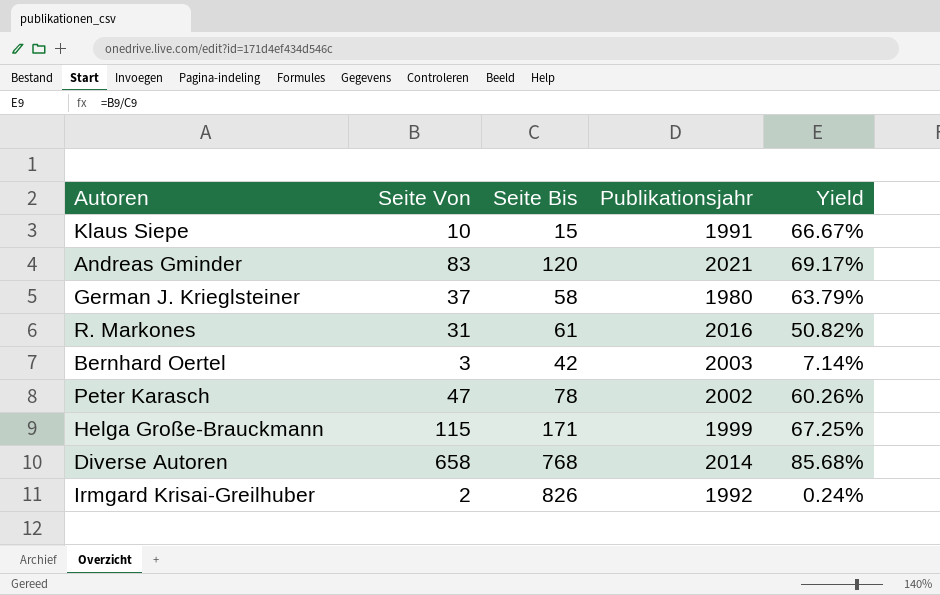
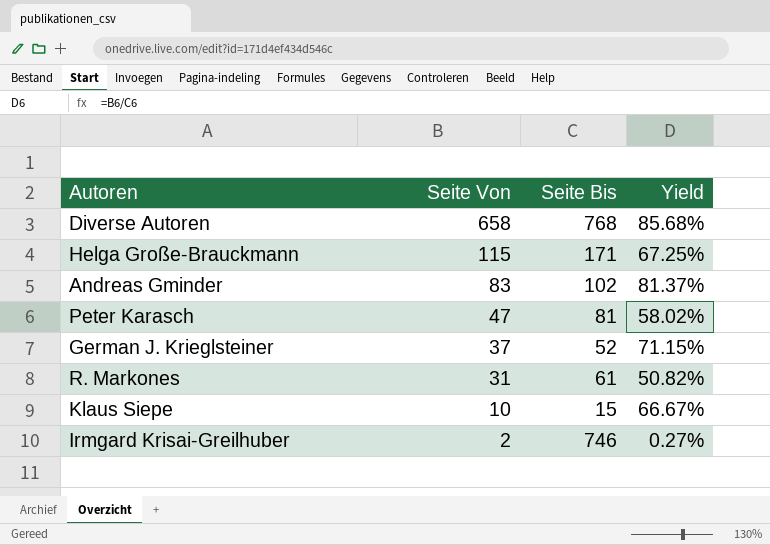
row order: none -> Seite Von descending
column Publikationsjahr | position: 4 -> none
row Bernhard Oertel: 3 | 42 | 2003 | 7.14% -> none
Andreas Gminder | Seite Bis: 120 -> 102
Andreas Gminder | Yield: 69.17% -> 81.37%
Peter Karasch | Seite Bis: 78 -> 81
Peter Karasch | Yield: 60.26% -> 58.02%
German J. Krieglsteiner | Seite Bis: 58 -> 52
German J. Krieglsteiner | Yield: 63.79% -> 71.15%
Irmgard Krisai-Greilhuber | Seite Bis: 826 -> 746
Irmgard Krisai-Greilhuber | Yield: 0.24% -> 0.27%

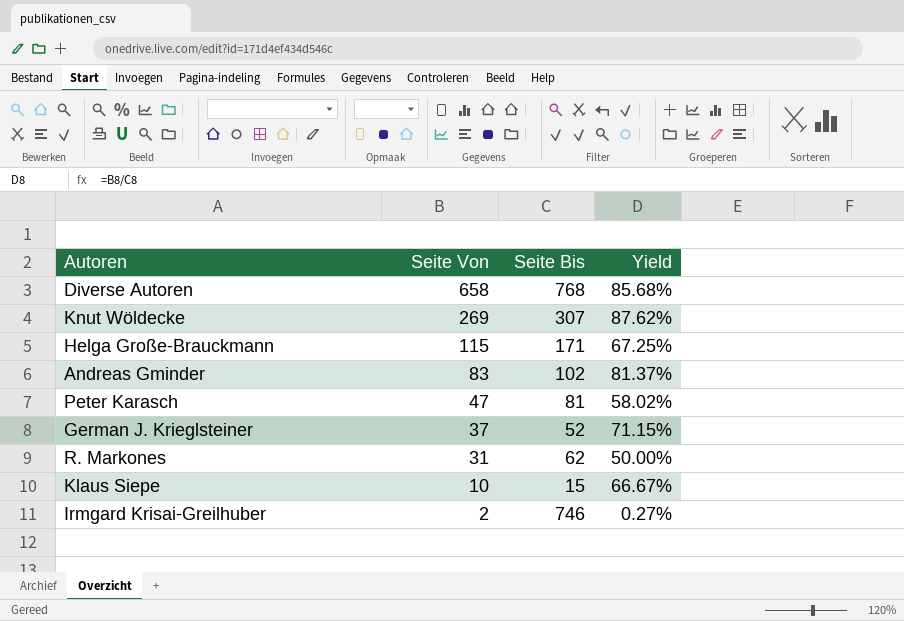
row Knut Wöldecke: none -> 269 | 307 | 87.62%
R. Markones | Seite Bis: 61 -> 62
R. Markones | Yield: 50.82% -> 50.00%

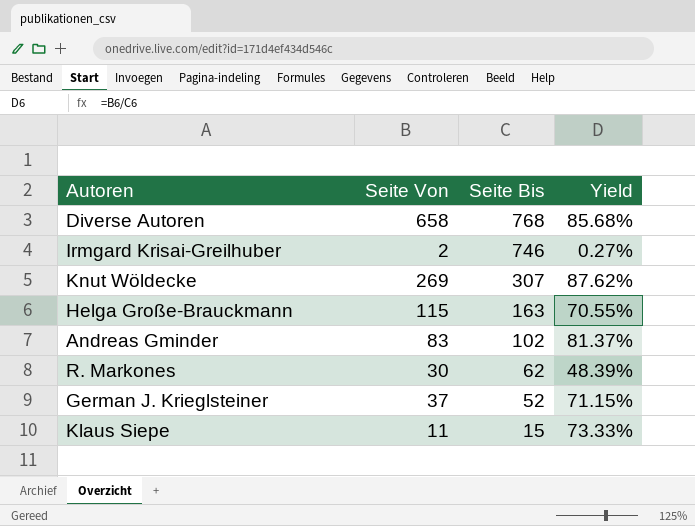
row order: Seite Von descending -> Seite Bis descending
row Peter Karasch: 47 | 81 | 58.02% -> none
Helga Große-Brauckmann | Seite Bis: 171 -> 163
Helga Große-Brauckmann | Yield: 67.25% -> 70.55%
R. Markones | Seite Von: 31 -> 30
R. Markones | Yield: 50.00% -> 48.39%
Klaus Siepe | Seite Von: 10 -> 11
Klaus Siepe | Yield: 66.67% -> 73.33%

